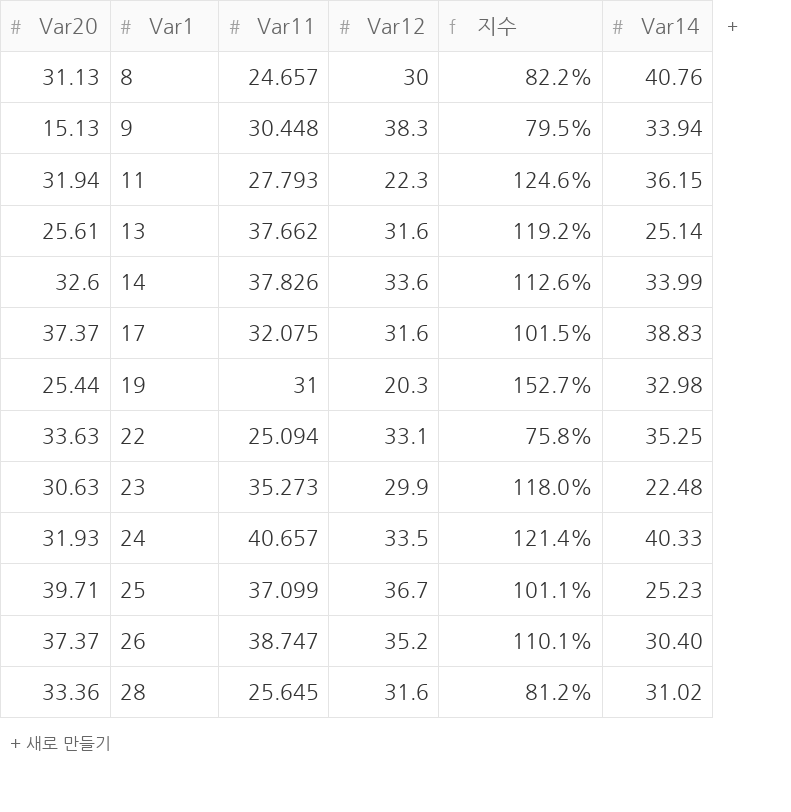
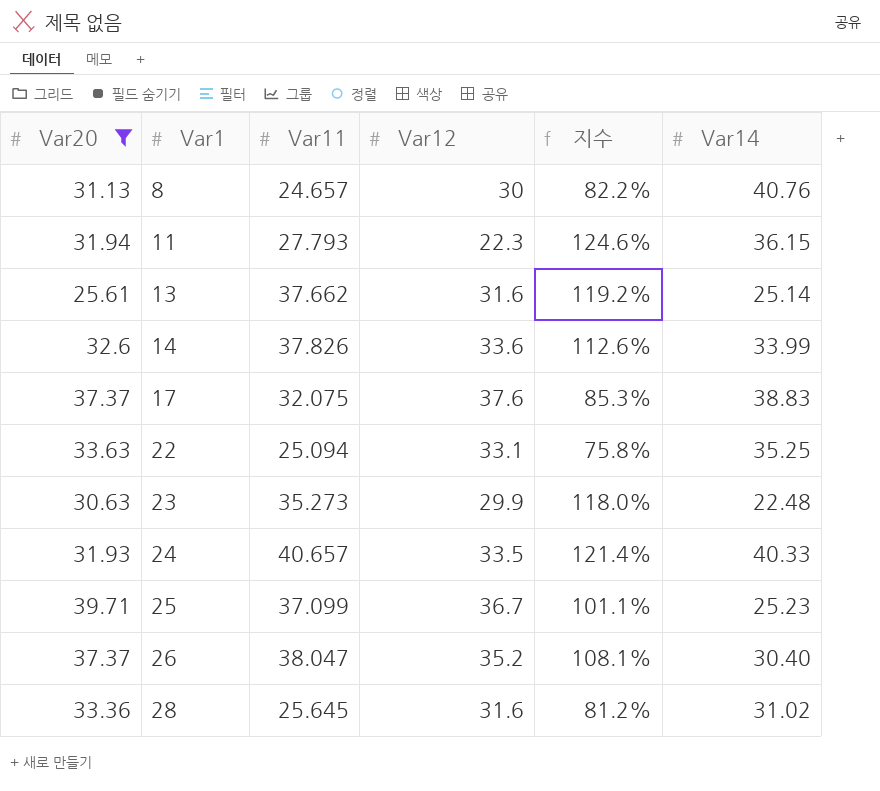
filter: none -> Var20 >= 25.61
17 | Var12: 31.6 -> 37.6
17 | 지수: 101.5% -> 85.3%
26 | Var11: 38.747 -> 38.047
26 | 지수: 110.1% -> 108.1%

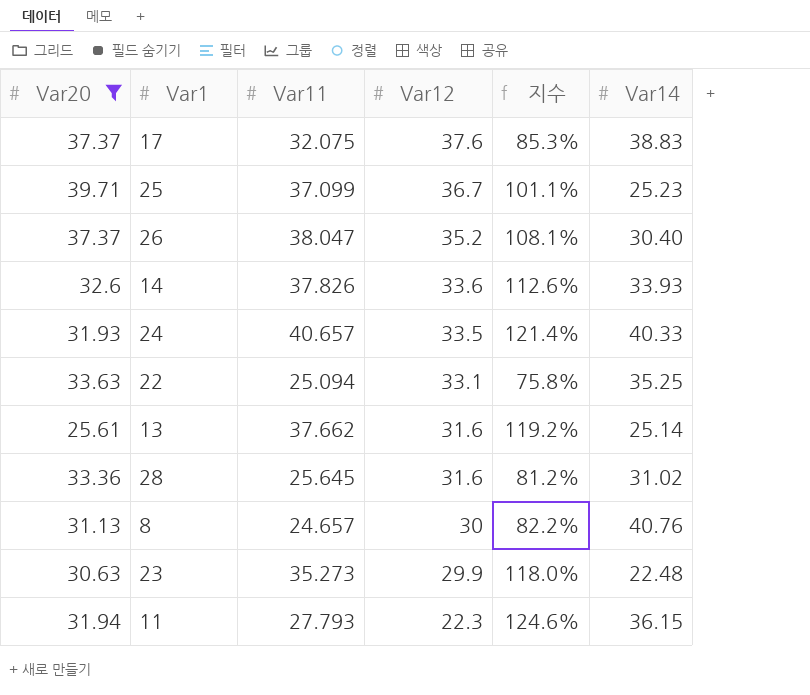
row order: Var1 ascending -> Var12 descending
14 | Var14: 33.99 -> 33.93

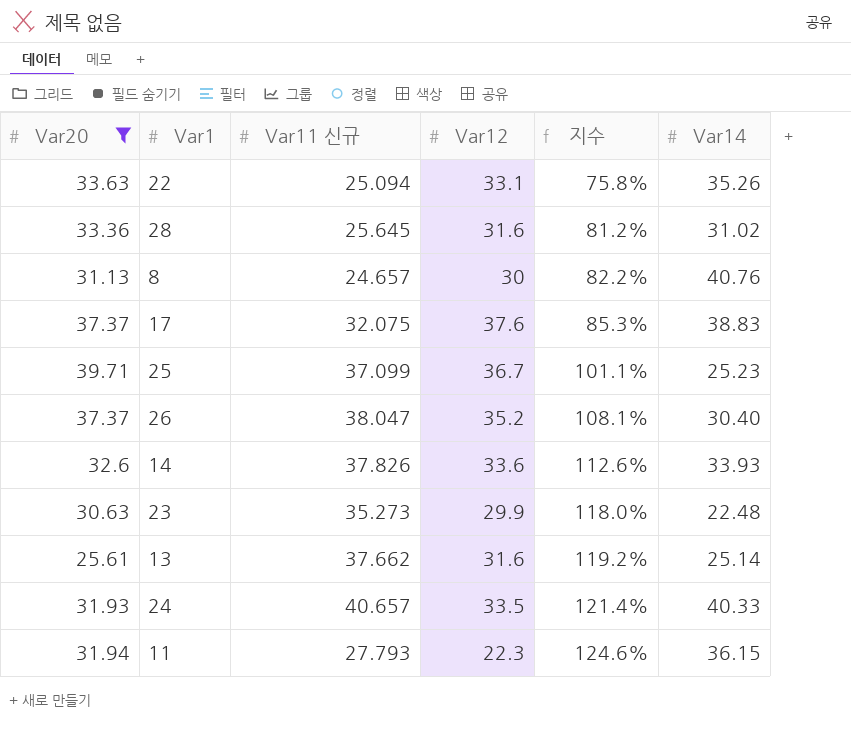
row order: Var12 descending -> 지수 ascending
column name: Var11 -> Var11 신규
22 | Var14: 35.25 -> 35.26

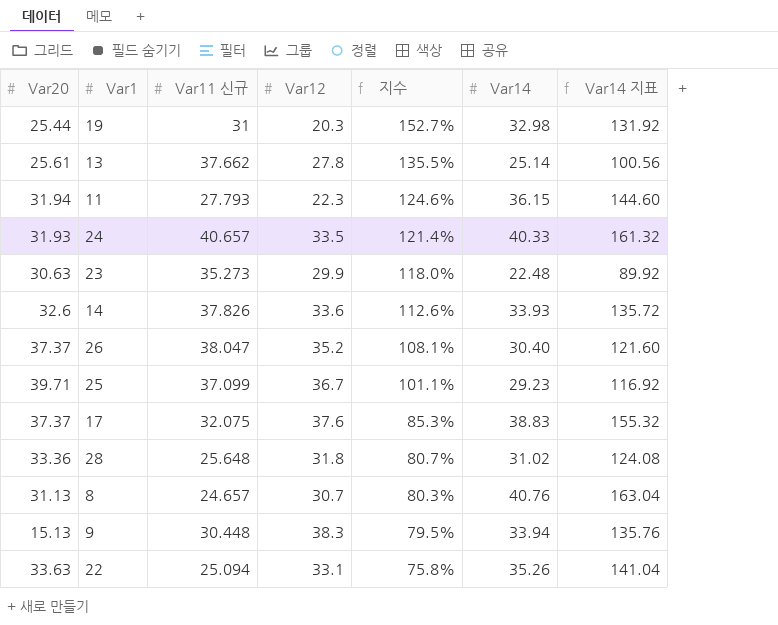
filter: Var20 >= 25.61 -> none
row order: 지수 ascending -> 지수 descending
column Var14 지표 | formula: none -> [Var14] * 4
13 | Var12: 31.6 -> 27.8
13 | 지수: 119.2% -> 135.5%
25 | Var14: 25.23 -> 29.23
28 | Var11 신규: 25.645 -> 25.648
28 | Var12: 31.6 -> 31.8
28 | 지수: 81.2% -> 80.7%
8 | Var12: 30 -> 30.7
8 | 지수: 82.2% -> 80.3%

